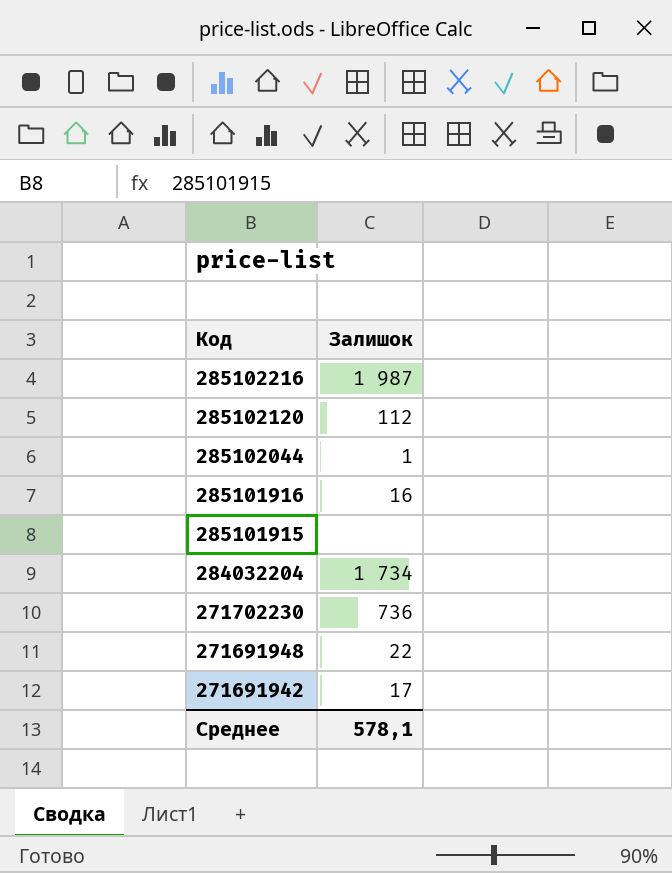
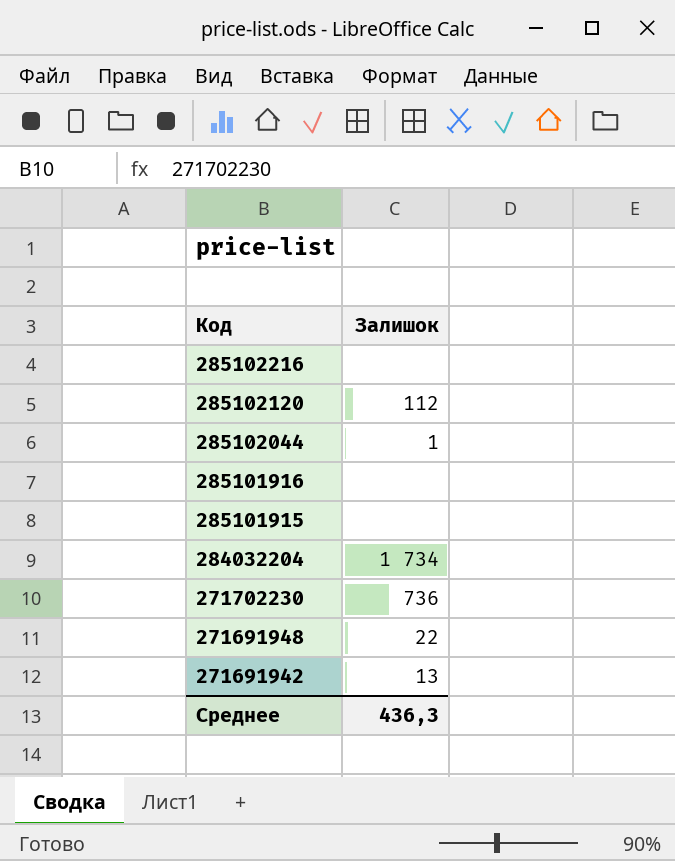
285102216 | Залишок: 1 987 -> none
285101916 | Залишок: 16 -> none
271691942 | Залишок: 17 -> 13
Среднее | Залишок: 578,1 -> 436,3

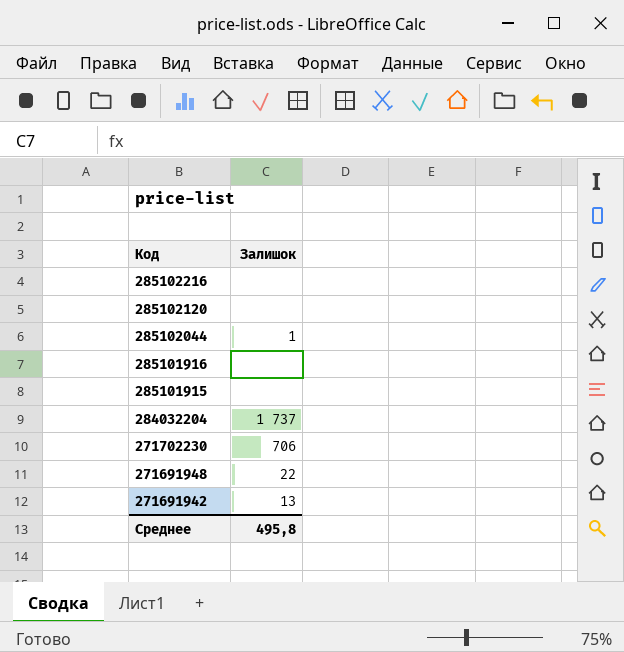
285102120 | Залишок: 112 -> none
284032204 | Залишок: 1 734 -> 1 737
271702230 | Залишок: 736 -> 706
Среднее | Залишок: 436,3 -> 495,8

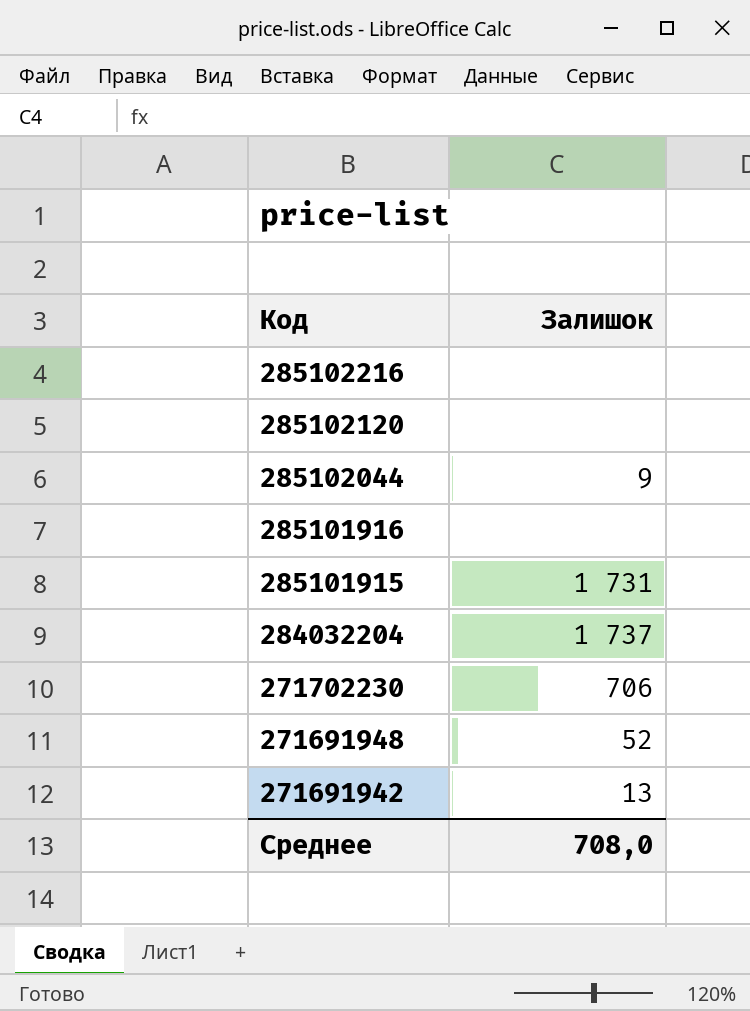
285102044 | Залишок: 1 -> 9
285101915 | Залишок: none -> 1 731
271691948 | Залишок: 22 -> 52
Среднее | Залишок: 495,8 -> 708,0

